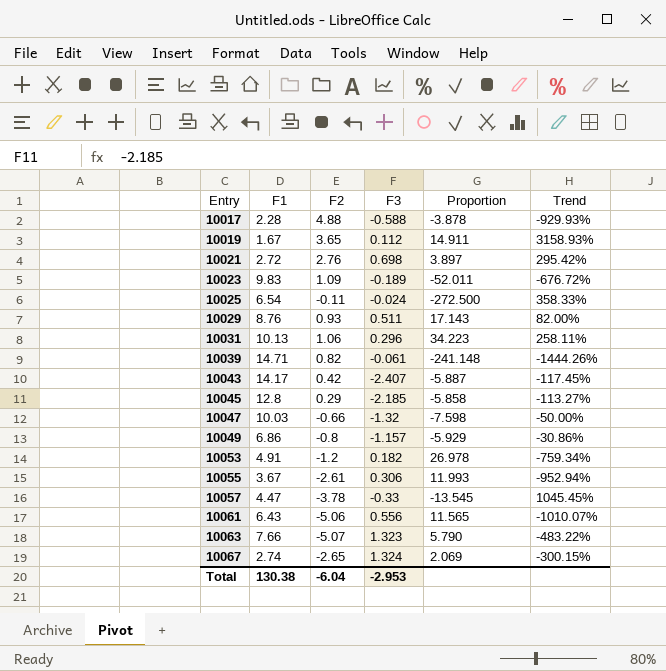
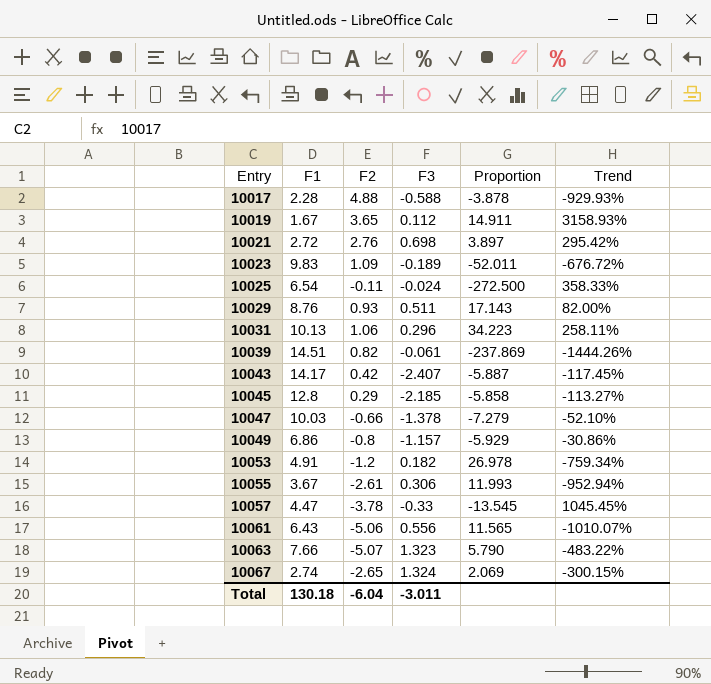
10039 | F1: 14.71 -> 14.51
10039 | Proportion: -241.148 -> -237.869
10047 | F3: -1.32 -> -1.378
10047 | Proportion: -7.598 -> -7.279
10047 | Trend: -50.00% -> -52.10%
Total | F1: 130.38 -> 130.18
Total | F3: -2.953 -> -3.011

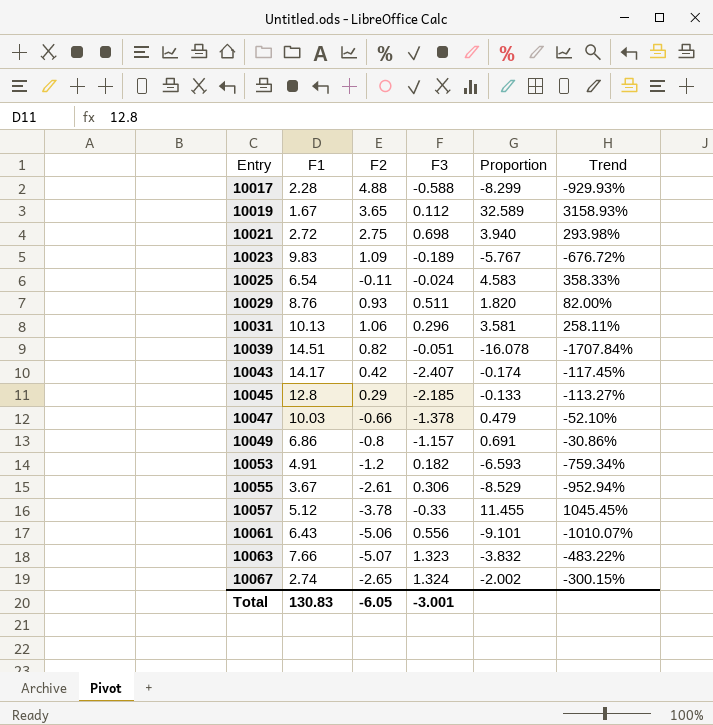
column Proportion | formula: [F1] / [F3] -> [F2] / [F3]
10021 | F2: 2.76 -> 2.75
10021 | Trend: 295.42% -> 293.98%
10039 | F3: -0.061 -> -0.051
10039 | Trend: -1444.26% -> -1707.84%
10057 | F1: 4.47 -> 5.12
Total | F1: 130.18 -> 130.83
Total | F2: -6.04 -> -6.05
Total | F3: -3.011 -> -3.001

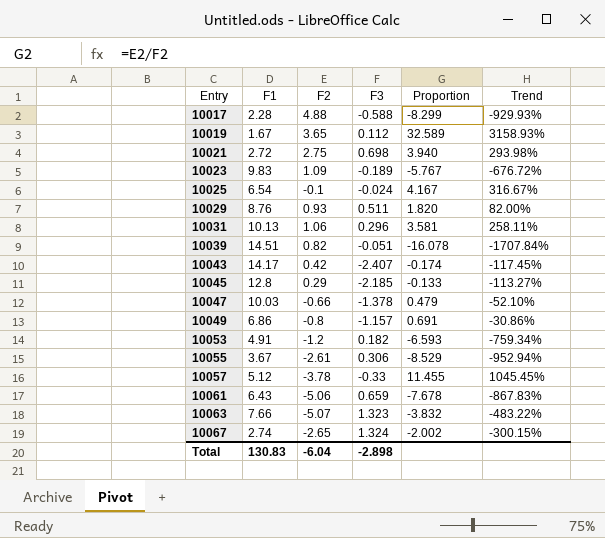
10025 | F2: -0.11 -> -0.1
10025 | Proportion: 4.583 -> 4.167
10025 | Trend: 358.33% -> 316.67%
10061 | F3: 0.556 -> 0.659
10061 | Proportion: -9.101 -> -7.678
10061 | Trend: -1010.07% -> -867.83%
Total | F2: -6.05 -> -6.04
Total | F3: -3.001 -> -2.898

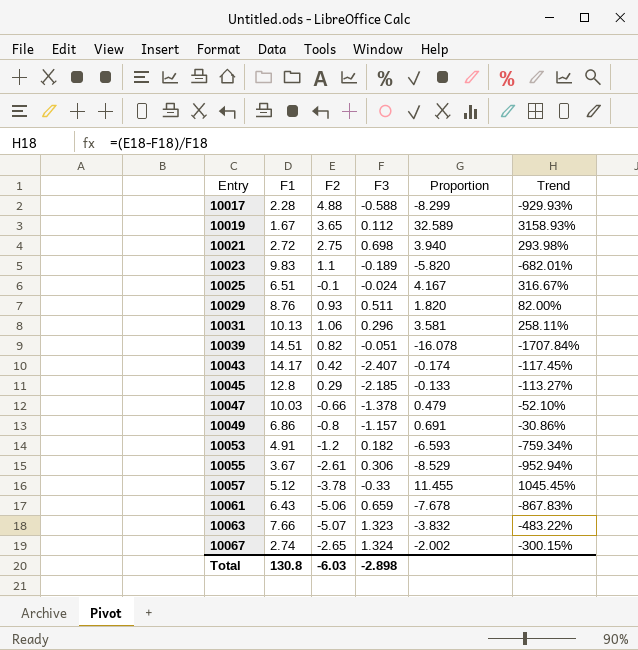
10023 | F2: 1.09 -> 1.1
10023 | Proportion: -5.767 -> -5.820
10023 | Trend: -676.72% -> -682.01%
10025 | F1: 6.54 -> 6.51
Total | F1: 130.83 -> 130.8
Total | F2: -6.04 -> -6.03

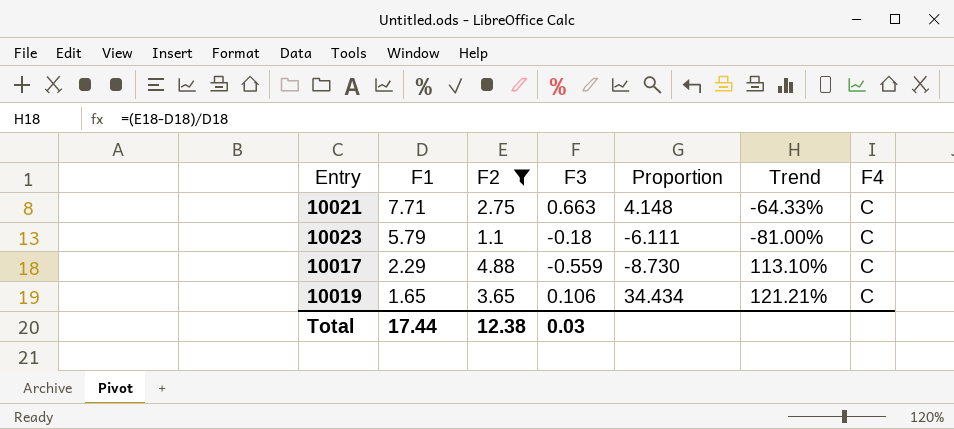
filter: none -> F2 >= 1.1
row order: Entry ascending -> F1 descending
column Trend | formula: ([F2] - [F3]) / [F3] -> ([F2] - [F1]) / [F1]
column F4 | position: none -> 7
10021 | F1: 2.72 -> 7.71
10021 | F3: 0.698 -> 0.663
10021 | Proportion: 3.940 -> 4.148
10023 | F1: 9.83 -> 5.79
10023 | F3: -0.189 -> -0.18
10023 | Proportion: -5.820 -> -6.111
10017 | F1: 2.28 -> 2.29
10017 | F3: -0.588 -> -0.559
10017 | Proportion: -8.299 -> -8.730
10019 | F1: 1.67 -> 1.65
10019 | F3: 0.112 -> 0.106
10019 | Proportion: 32.589 -> 34.434
Total | F1: 130.8 -> 17.44
Total | F2: -6.03 -> 12.38
Total | F3: -2.898 -> 0.03

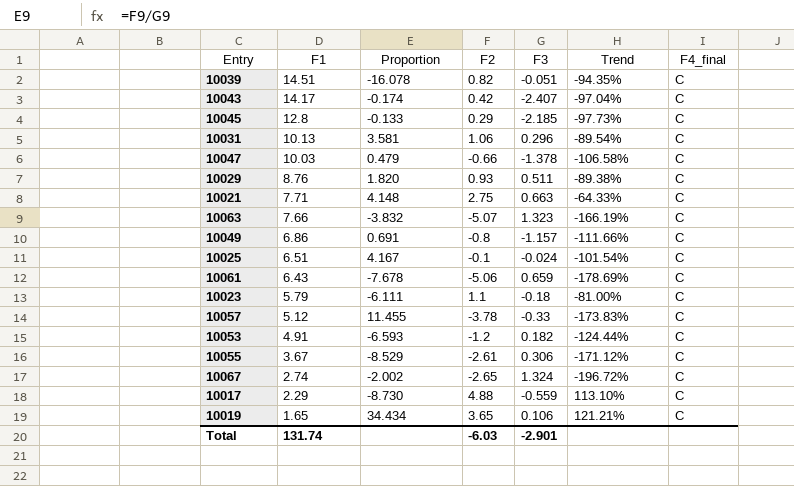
filter: F2 >= 1.1 -> none
column Proportion | position: 5 -> 3
column name: F4 -> F4_final
Total | F1: 17.44 -> 131.74
Total | F2: 12.38 -> -6.03
Total | F3: 0.03 -> -2.901

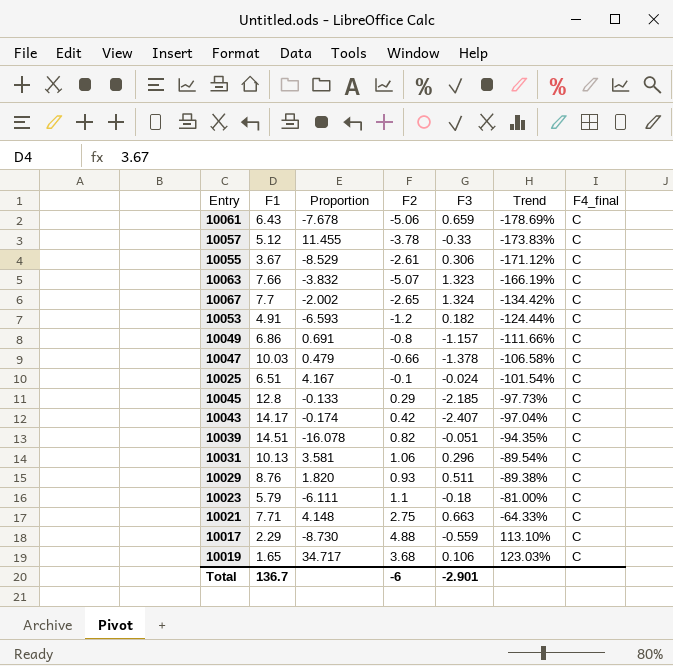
row order: F1 descending -> Trend ascending
10067 | F1: 2.74 -> 7.7
10067 | Trend: -196.72% -> -134.42%
10019 | Proportion: 34.434 -> 34.717
10019 | F2: 3.65 -> 3.68
10019 | Trend: 121.21% -> 123.03%
Total | F1: 131.74 -> 136.7
Total | F2: -6.03 -> -6

